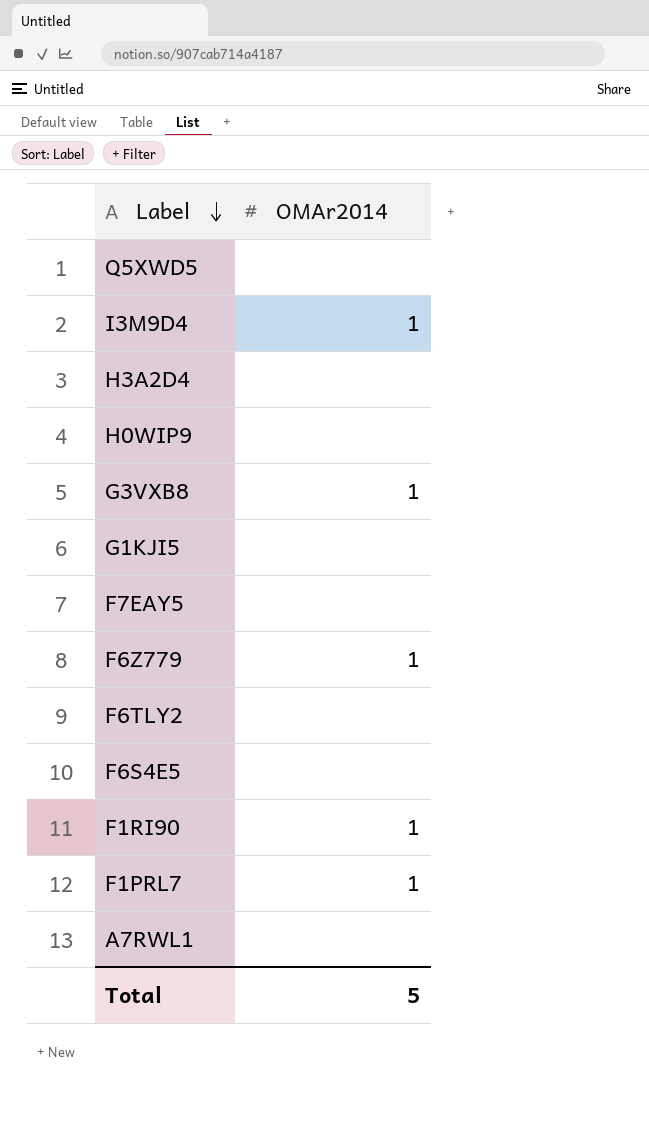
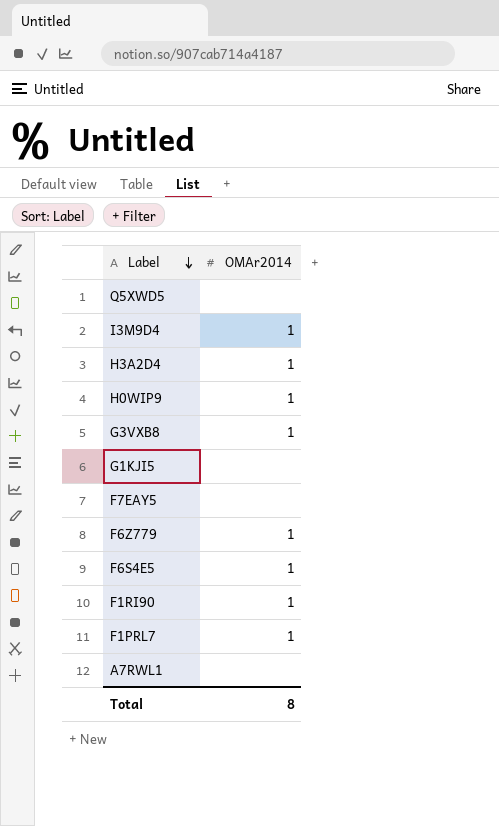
row F6TLY2: none -> none
H3A2D4 | OMAr2014: none -> 1
H0WIP9 | OMAr2014: none -> 1
F6S4E5 | OMAr2014: none -> 1
Total | OMAr2014: 5 -> 8

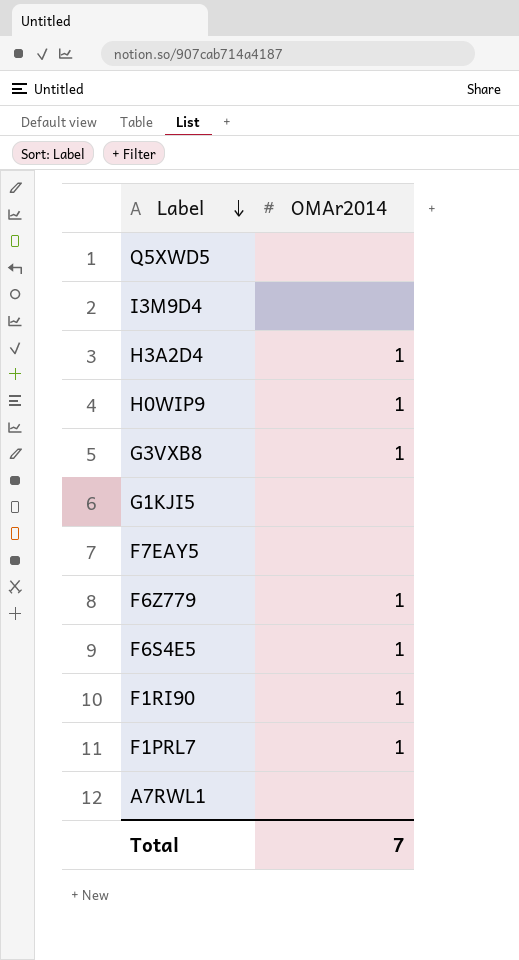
I3M9D4 | OMAr2014: 1 -> none
Total | OMAr2014: 8 -> 7

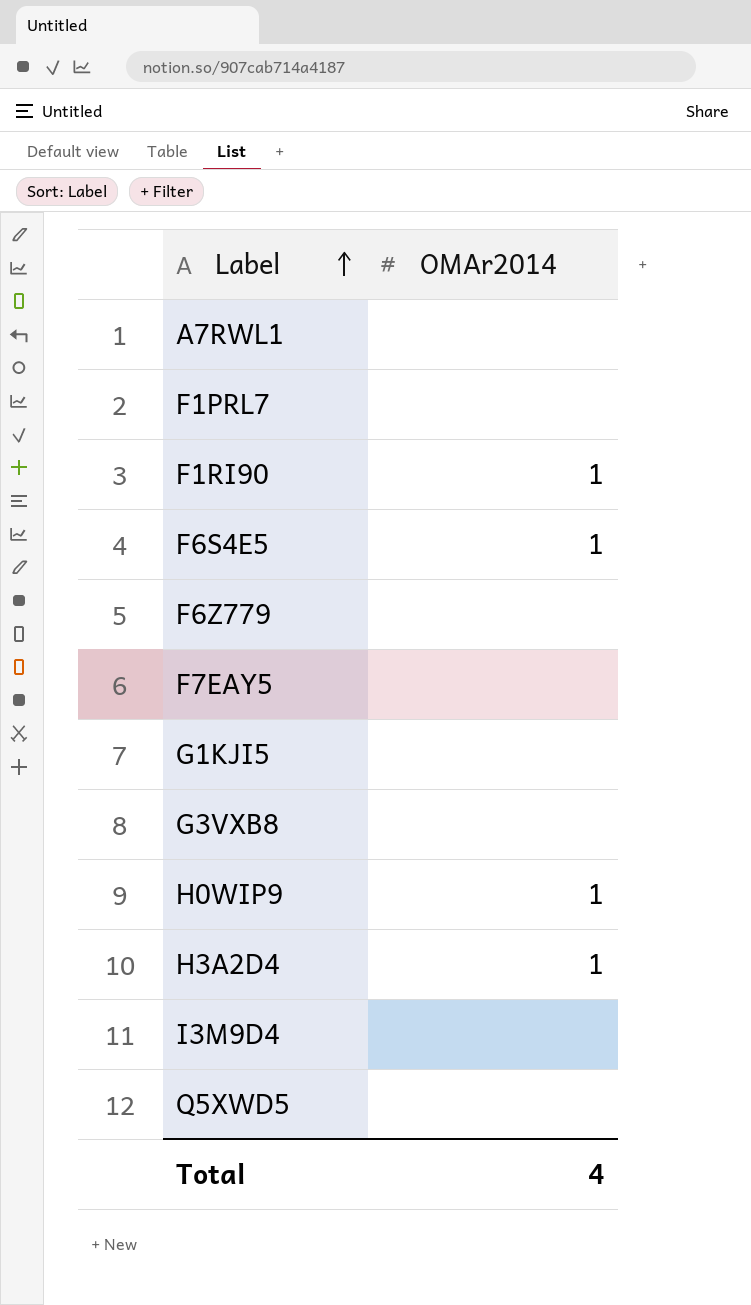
row order: Label descending -> Label ascending
F1PRL7 | OMAr2014: 1 -> none
F6Z779 | OMAr2014: 1 -> none
G3VXB8 | OMAr2014: 1 -> none
Total | OMAr2014: 7 -> 4

